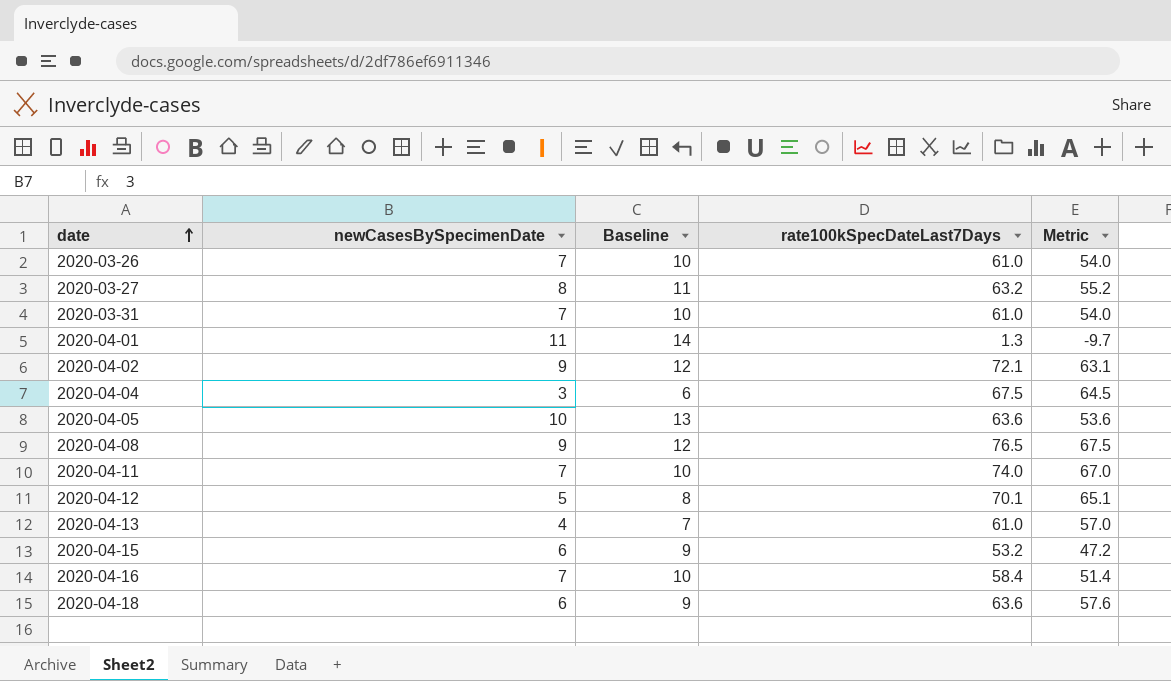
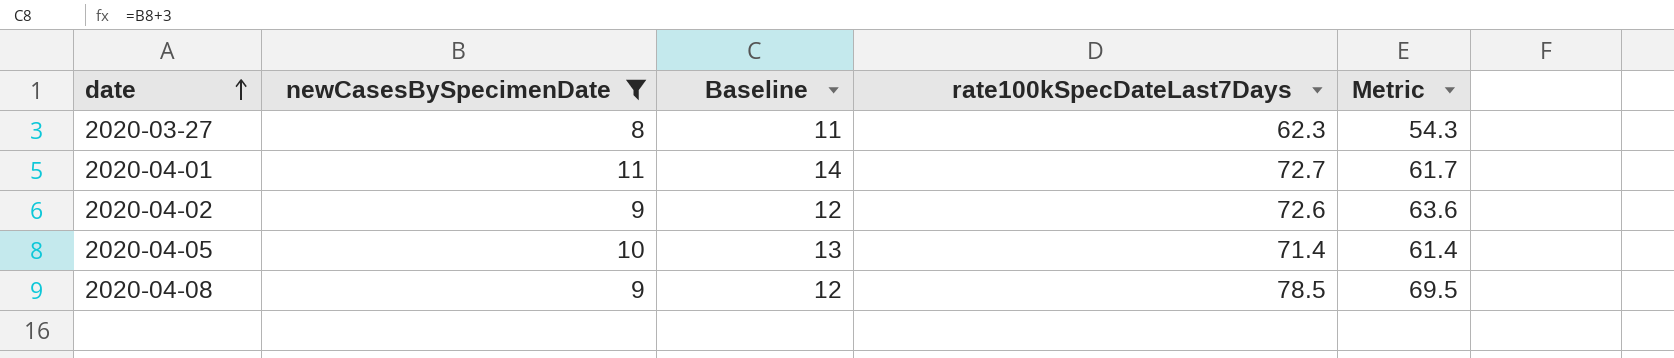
filter: none -> newCasesBySpecimenDate >= 8
2020-03-27 | rate100kSpecDateLast7Days: 63.2 -> 62.3
2020-03-27 | Metric: 55.2 -> 54.3
2020-04-01 | rate100kSpecDateLast7Days: 1.3 -> 72.7
2020-04-01 | Metric: -9.7 -> 61.7
2020-04-02 | rate100kSpecDateLast7Days: 72.1 -> 72.6
2020-04-02 | Metric: 63.1 -> 63.6
2020-04-05 | rate100kSpecDateLast7Days: 63.6 -> 71.4
2020-04-05 | Metric: 53.6 -> 61.4
2020-04-08 | rate100kSpecDateLast7Days: 76.5 -> 78.5
2020-04-08 | Metric: 67.5 -> 69.5

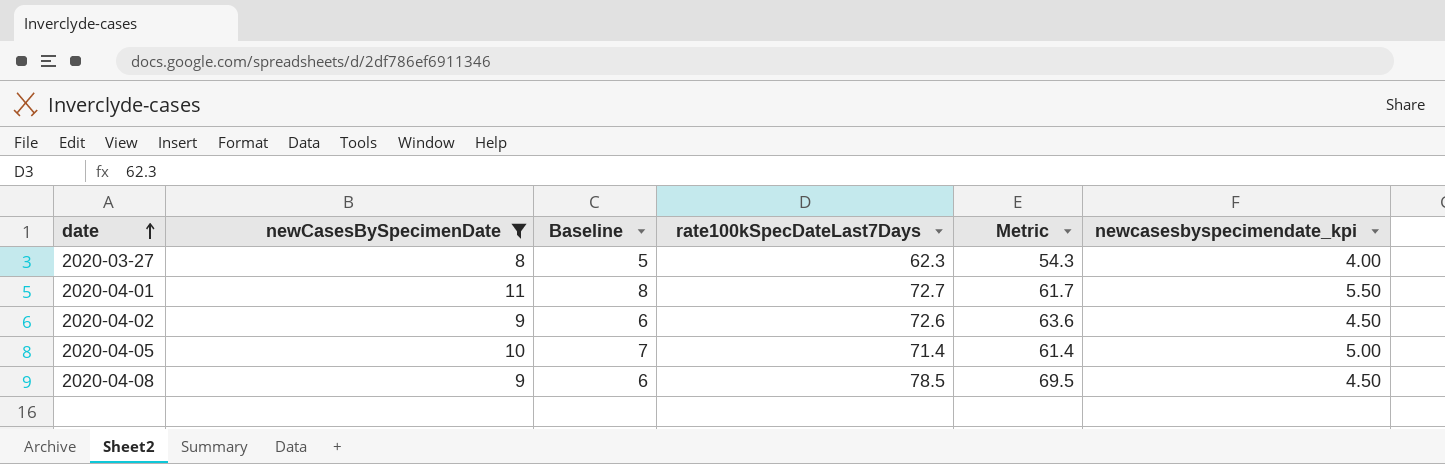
column Baseline | formula: [newCasesBySpecimenDate] + 3 -> [newCasesBySpecimenDate] - 3
column newcasesbyspecimendate_kpi | formula: none -> [newCasesBySpecimenDate] * 0.5

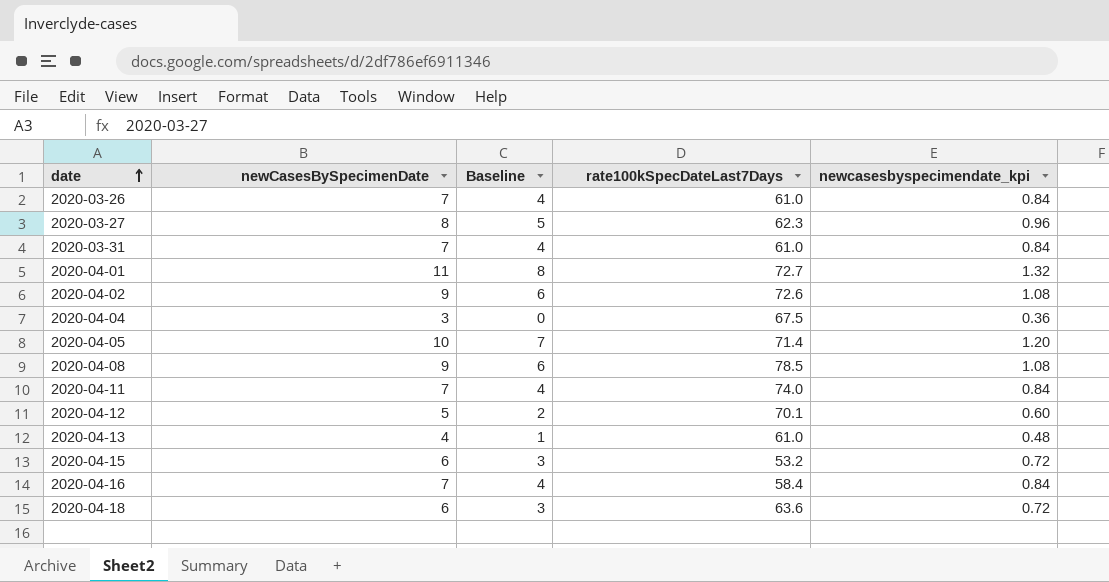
filter: newCasesBySpecimenDate >= 8 -> none
column Metric | formula: [rate100kSpecDateLast7Days] - [newCasesBySpecimenDate] -> none
column newcasesbyspecimendate_kpi | formula: [newCasesBySpecimenDate] * 0.5 -> [newCasesBySpecimenDate] * 0.12

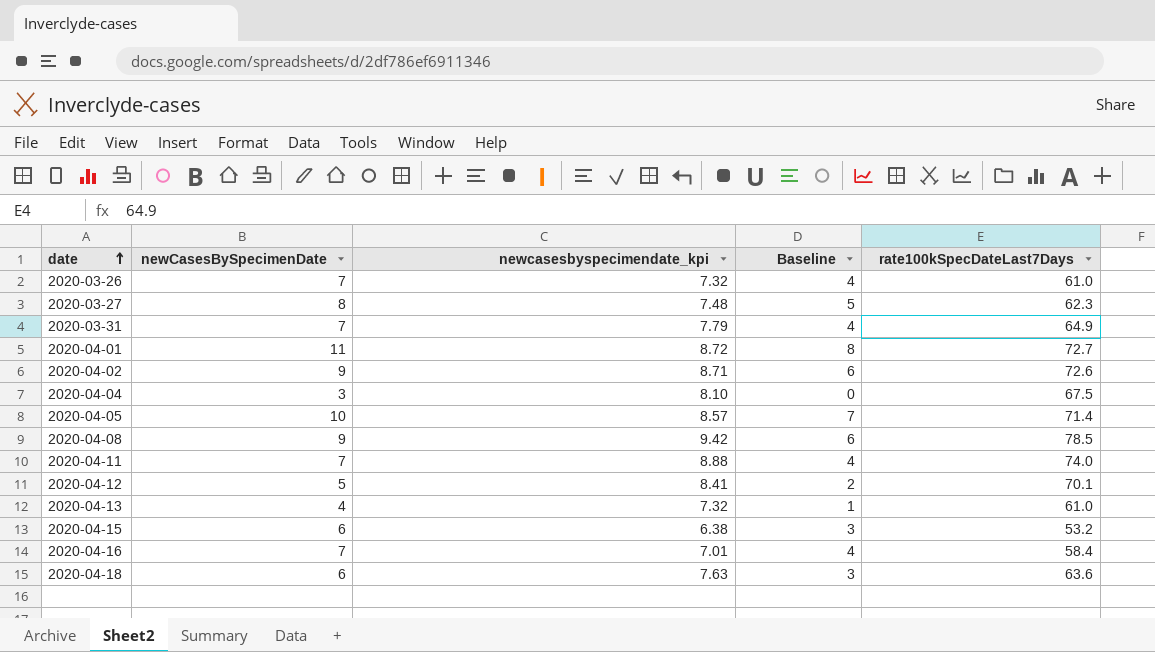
column newcasesbyspecimendate_kpi | formula: [newCasesBySpecimenDate] * 0.12 -> [rate100kSpecDateLast7Days] * 0.12
column newcasesbyspecimendate_kpi | position: 5 -> 3
2020-03-31 | rate100kSpecDateLast7Days: 61.0 -> 64.9

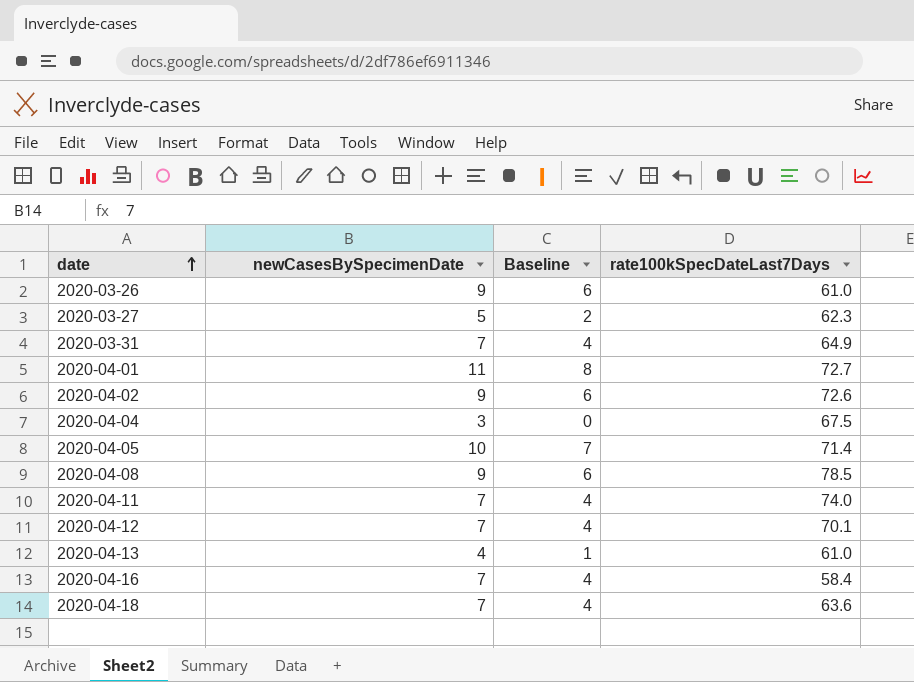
column newcasesbyspecimendate_kpi | formula: [rate100kSpecDateLast7Days] * 0.12 -> none
row 2020-04-15: 6 | 6.38 | 3 | 53.2 -> none
2020-03-26 | newCasesBySpecimenDate: 7 -> 9
2020-03-26 | Baseline: 4 -> 6
2020-03-27 | newCasesBySpecimenDate: 8 -> 5
2020-03-27 | Baseline: 5 -> 2
2020-04-12 | newCasesBySpecimenDate: 5 -> 7
2020-04-12 | Baseline: 2 -> 4
2020-04-18 | newCasesBySpecimenDate: 6 -> 7
2020-04-18 | Baseline: 3 -> 4

